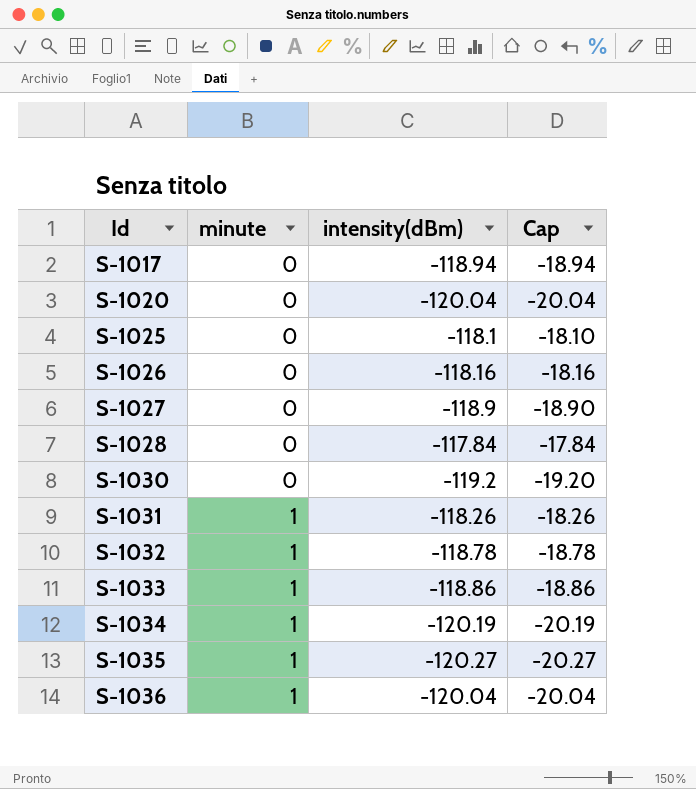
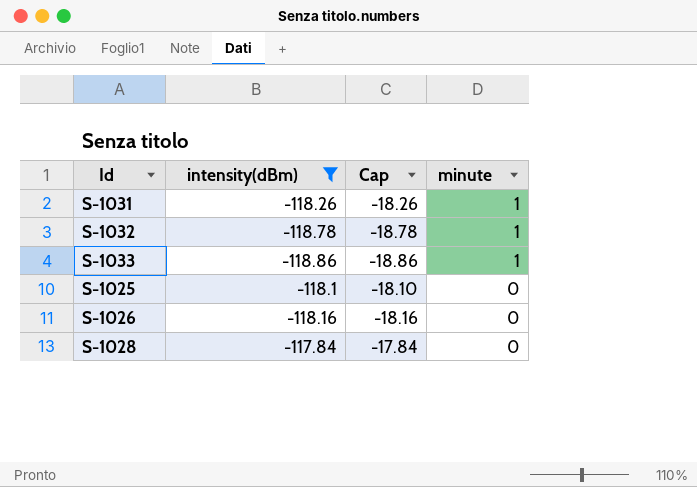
filter: none -> intensity(dBm) >= -118.86
row order: Id ascending -> minute descending
column minute | position: 2 -> 4

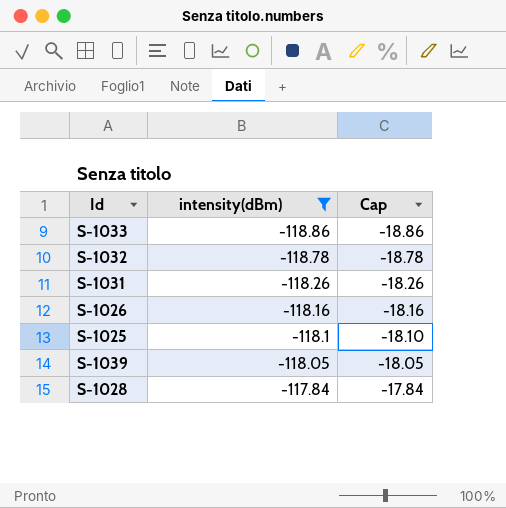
row order: minute descending -> intensity(dBm) ascending
column minute | position: 4 -> none
row S-1039: none -> -118.05 | -18.05

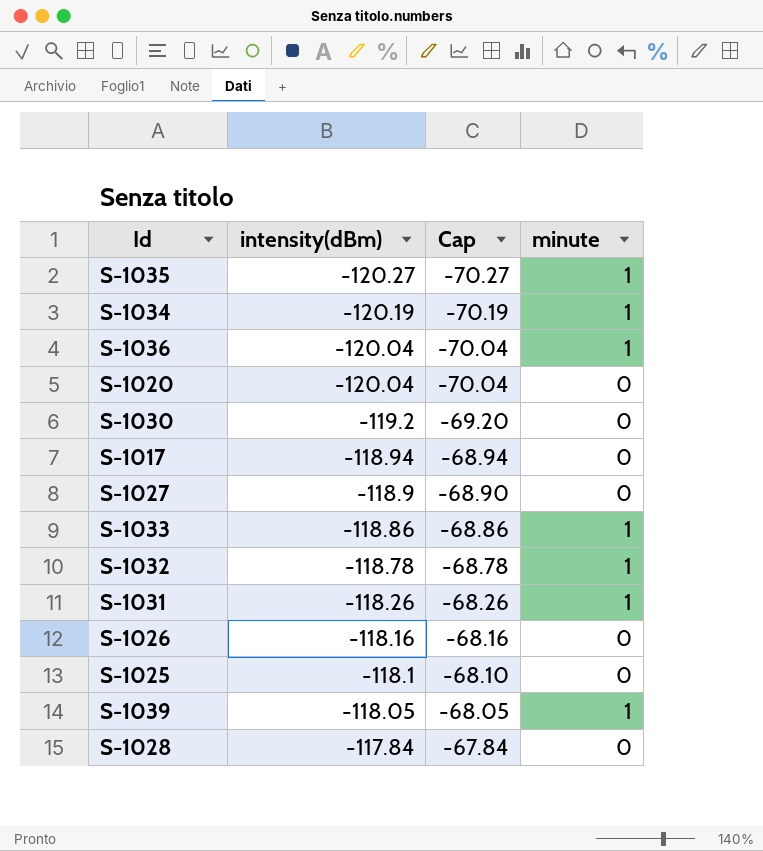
filter: intensity(dBm) >= -118.86 -> none
column Cap | formula: [intensity(dBm)] + 100 -> [intensity(dBm)] + 50
column minute | position: none -> 4

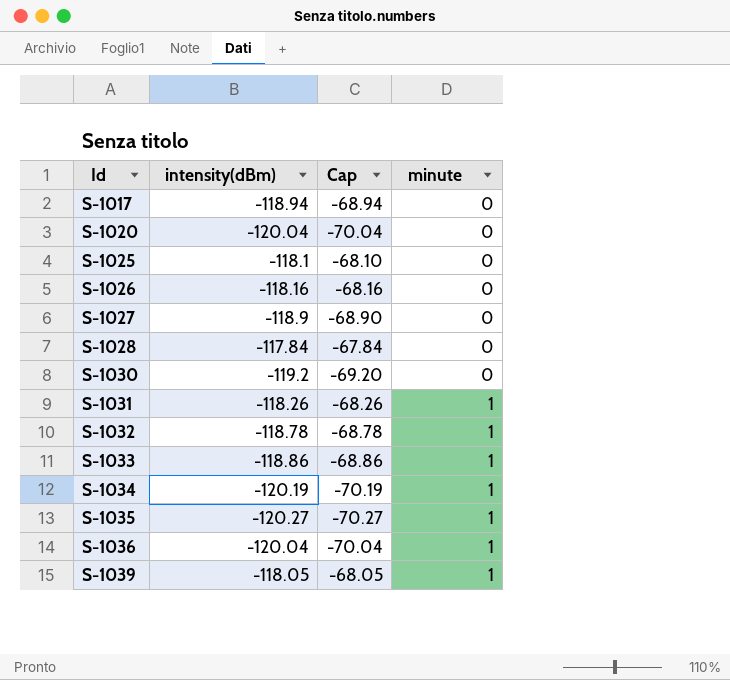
row order: intensity(dBm) ascending -> Id ascending

